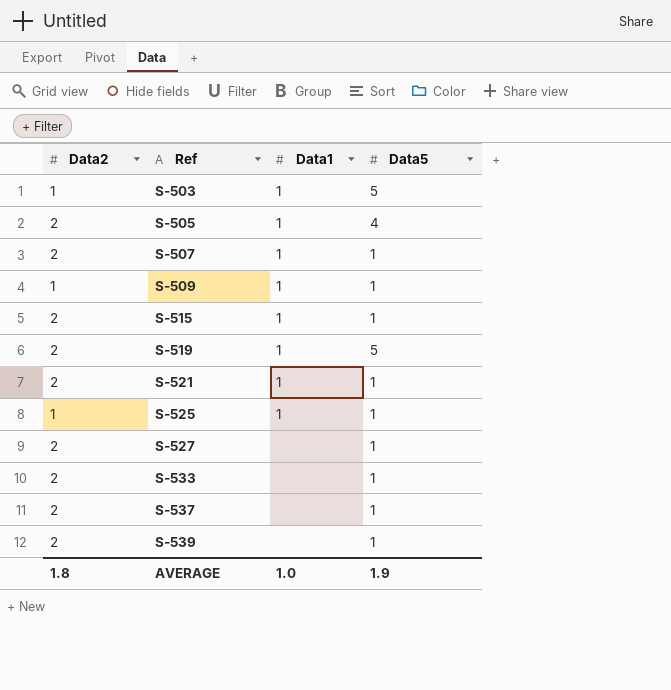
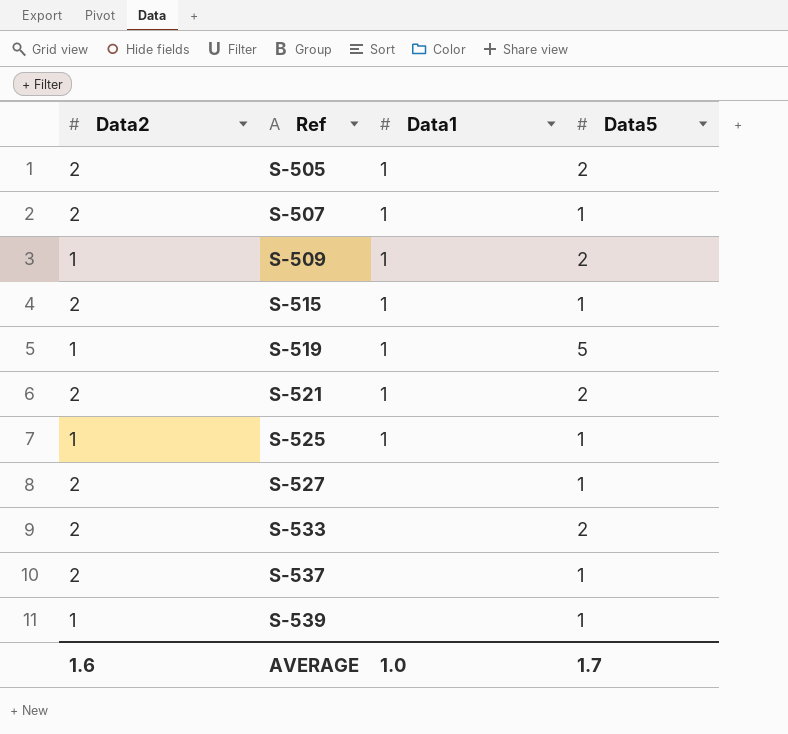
row S-503: 1 | 1 | 5 -> none
S-505 | Data5: 4 -> 2
S-509 | Data5: 1 -> 2
S-519 | Data2: 2 -> 1
S-521 | Data5: 1 -> 2
S-533 | Data5: 1 -> 2
S-539 | Data2: 2 -> 1
AVERAGE | Data2: 1.8 -> 1.6
AVERAGE | Data5: 1.9 -> 1.7

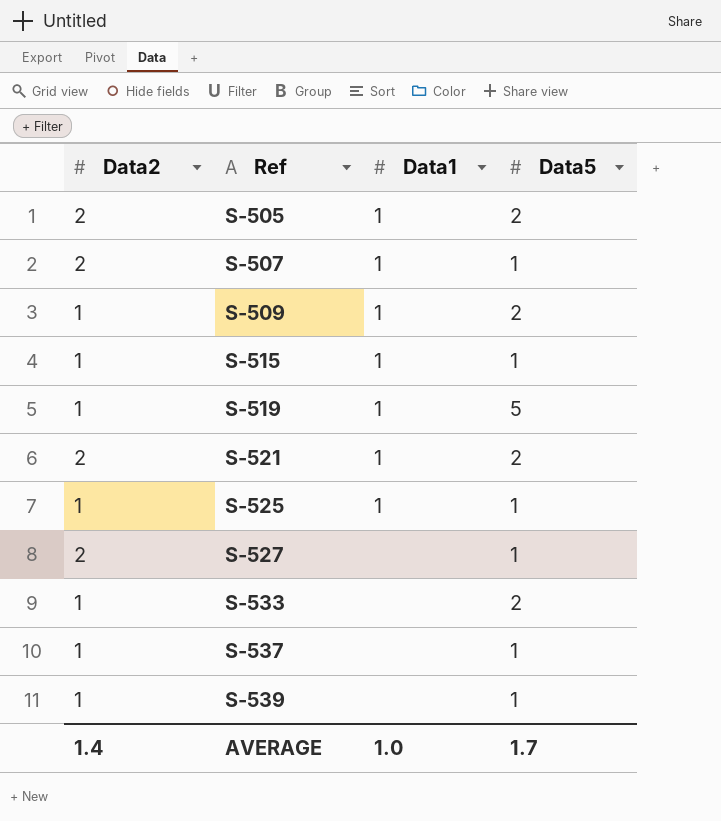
S-515 | Data2: 2 -> 1
S-533 | Data2: 2 -> 1
S-537 | Data2: 2 -> 1
AVERAGE | Data2: 1.6 -> 1.4

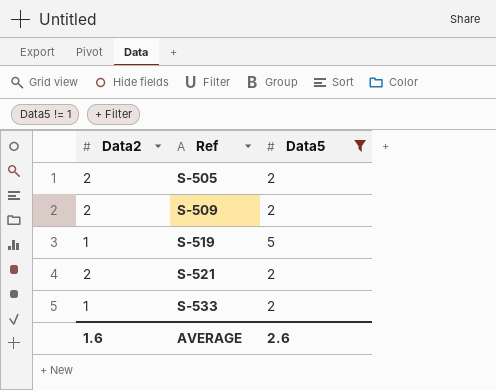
filter: none -> Data5 != 1
column Data1 | position: 3 -> none
S-509 | Data2: 1 -> 2
AVERAGE | Data2: 1.4 -> 1.6
AVERAGE | Data5: 1.7 -> 2.6

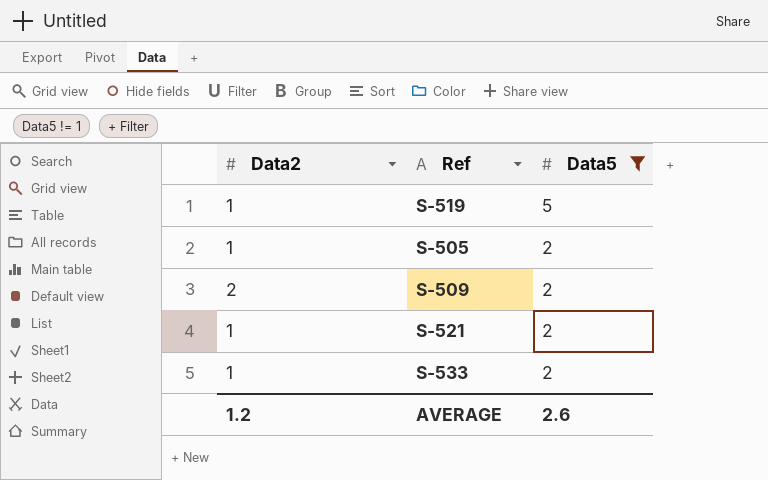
row order: Ref ascending -> Data5 descending
S-505 | Data2: 2 -> 1
S-521 | Data2: 2 -> 1
AVERAGE | Data2: 1.6 -> 1.2

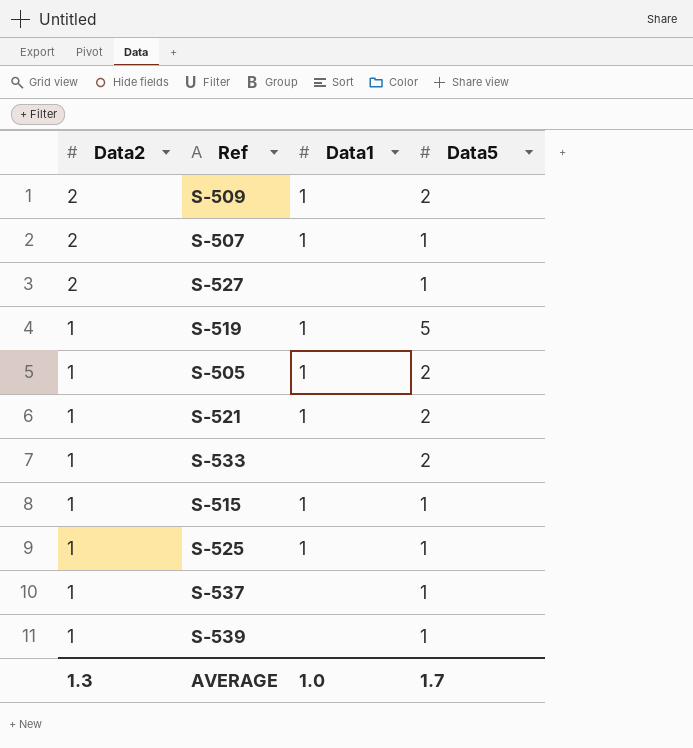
filter: Data5 != 1 -> none
row order: Data5 descending -> Data2 descending
column Data1 | position: none -> 3
AVERAGE | Data2: 1.2 -> 1.3
AVERAGE | Data5: 2.6 -> 1.7

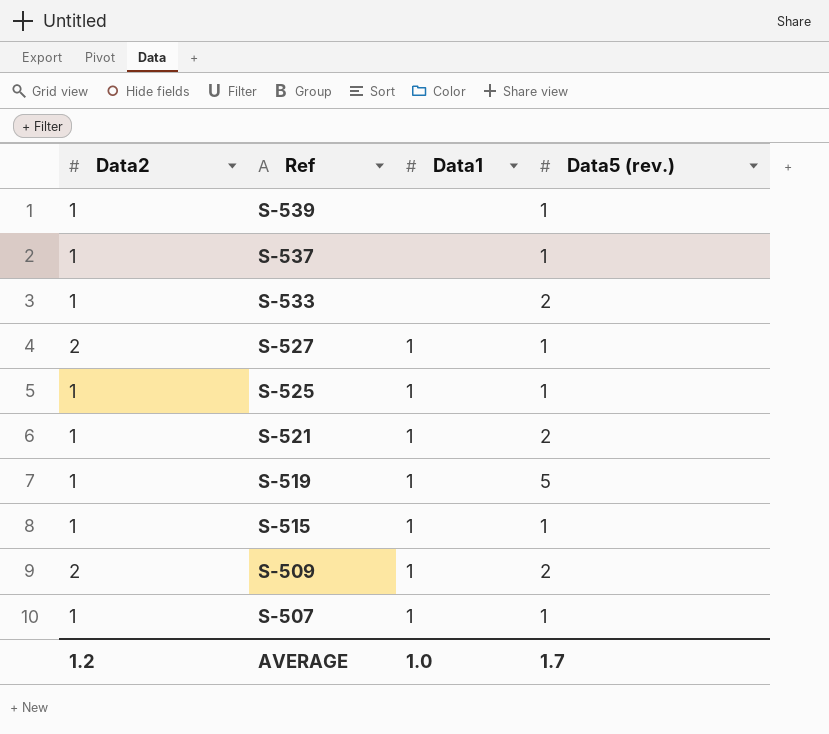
row order: Data2 descending -> Ref descending
column name: Data5 -> Data5 (rev.)
row S-505: 1 | 1 | 2 -> none
S-527 | Data1: none -> 1
S-507 | Data2: 2 -> 1
AVERAGE | Data2: 1.3 -> 1.2

